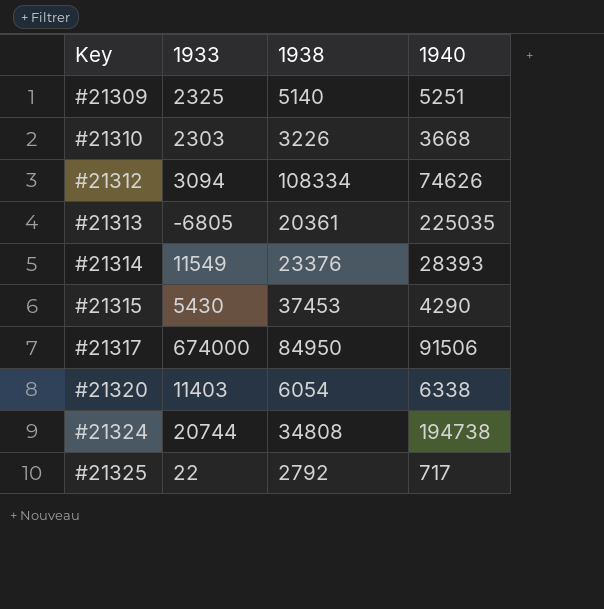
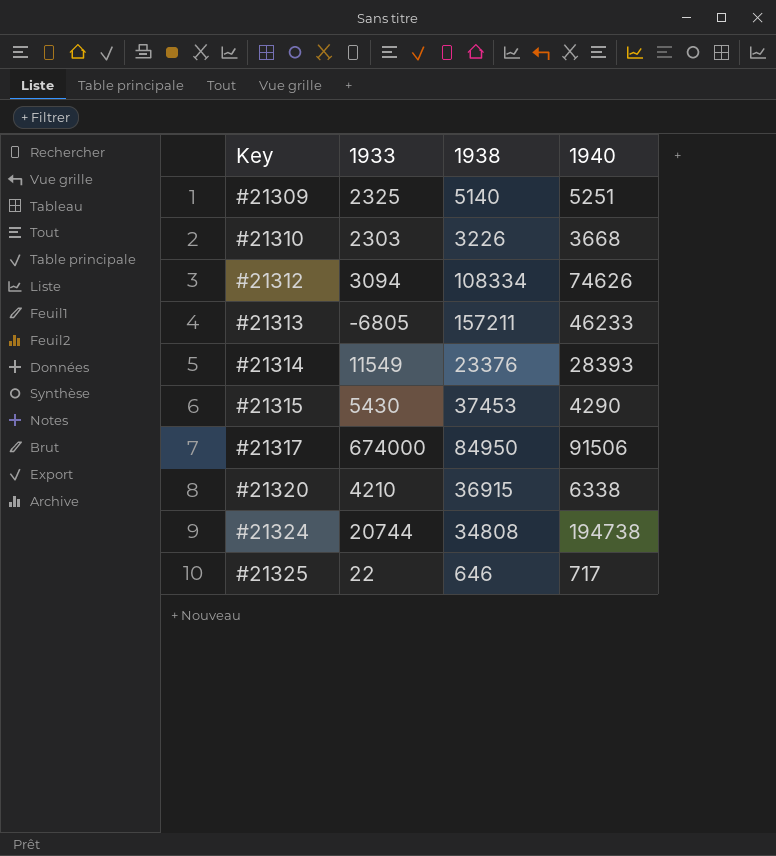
#21313 | 1938: 20361 -> 157211
#21313 | 1940: 225035 -> 46233
#21320 | 1933: 11403 -> 4210
#21320 | 1938: 6054 -> 36915
#21325 | 1938: 2792 -> 646

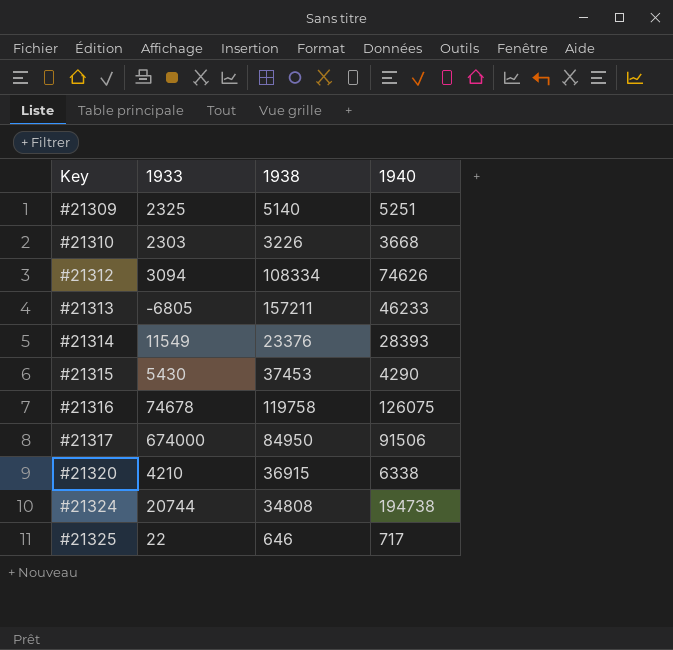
row #21316: none -> 74678 | 119758 | 126075

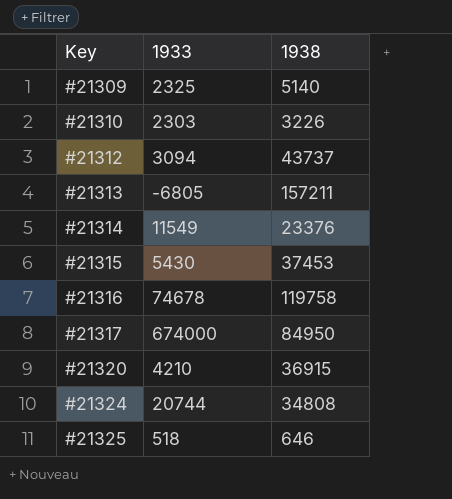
column 1940 | position: 4 -> none
#21312 | 1938: 108334 -> 43737
#21325 | 1933: 22 -> 518

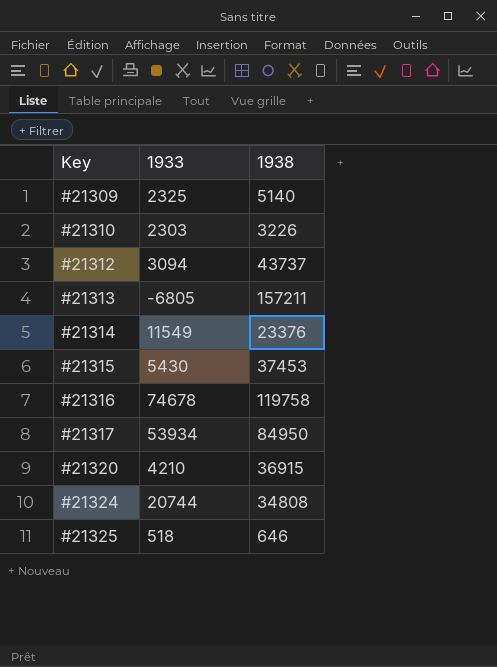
#21317 | 1933: 674000 -> 53934

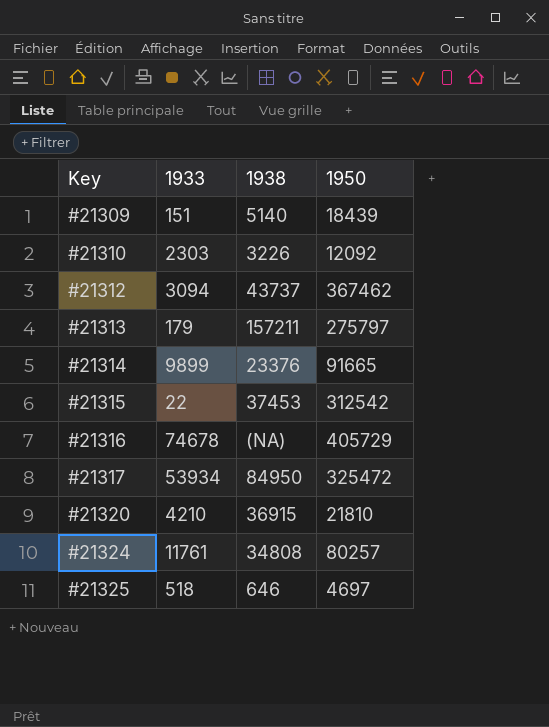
column 1950 | position: none -> 4
#21309 | 1933: 2325 -> 151
#21313 | 1933: -6805 -> 179
#21314 | 1933: 11549 -> 9899
#21315 | 1933: 5430 -> 22
#21316 | 1938: 119758 -> (NA)
#21324 | 1933: 20744 -> 11761

